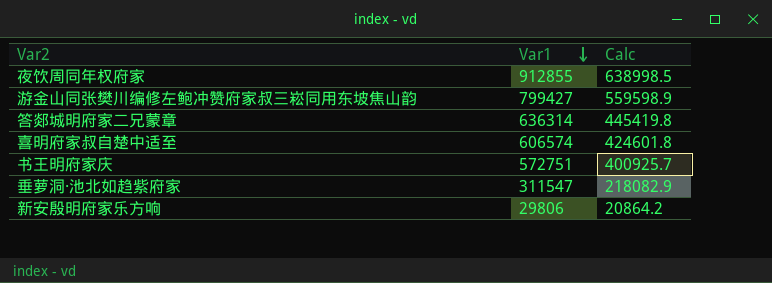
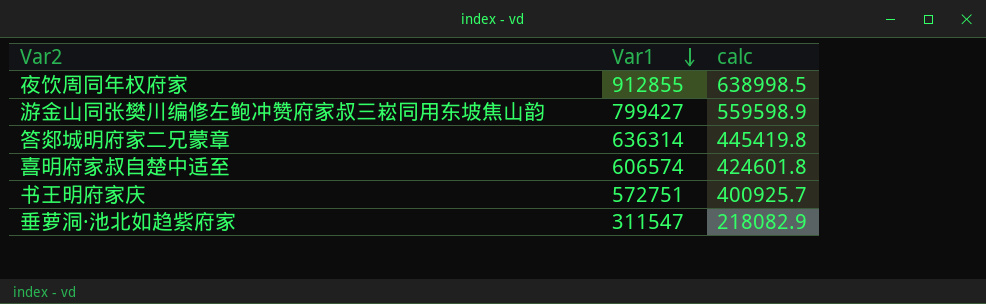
column name: Calc -> calc
row 新安殷明府家乐方响: 29806 | 20864.2 -> none

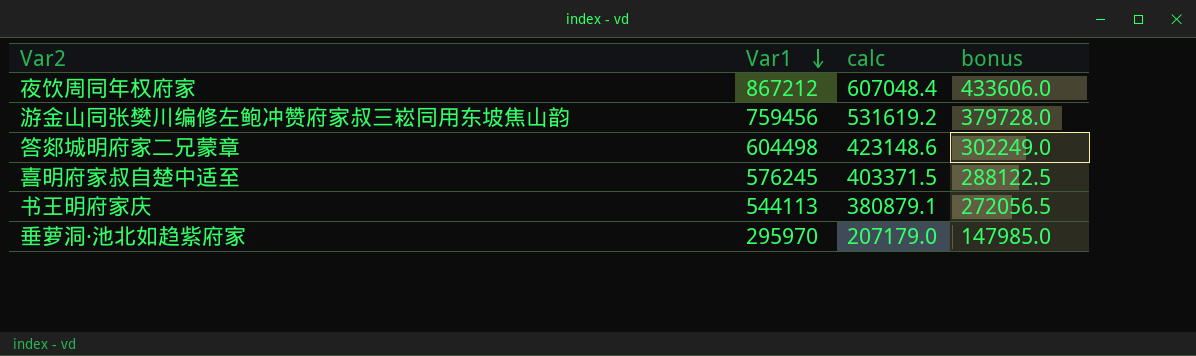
column bonus | formula: none -> [Var1] * 0.5
夜饮周同年权府家 | Var1: 912855 -> 867212
夜饮周同年权府家 | calc: 638998.5 -> 607048.4
游金山同张樊川编修左鲍冲赞府家叔三崧同用东坡焦山韵 | Var1: 799427 -> 759456
游金山同张樊川编修左鲍冲赞府家叔三崧同用东坡焦山韵 | calc: 559598.9 -> 531619.2
答郯城明府家二兄蒙章 | Var1: 636314 -> 604498
答郯城明府家二兄蒙章 | calc: 445419.8 -> 423148.6
喜明府家叔自楚中适至 | Var1: 606574 -> 576245
喜明府家叔自楚中适至 | calc: 424601.8 -> 403371.5
书王明府家庆 | Var1: 572751 -> 544113
书王明府家庆 | calc: 400925.7 -> 380879.1
垂萝洞·池北如趋紫府家 | Var1: 311547 -> 295970
垂萝洞·池北如趋紫府家 | calc: 218082.9 -> 207179.0

